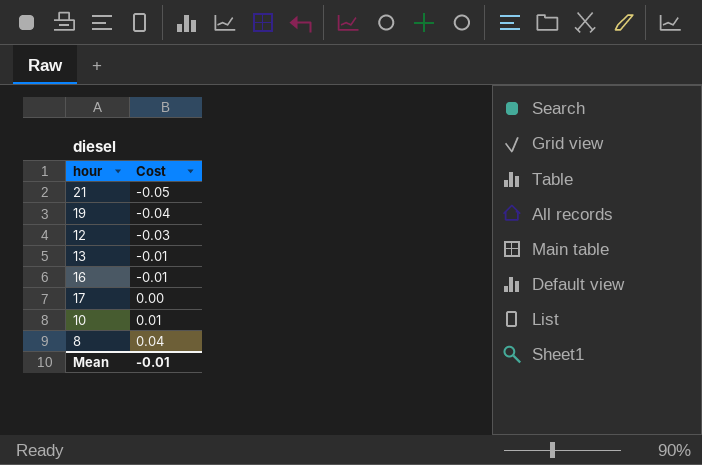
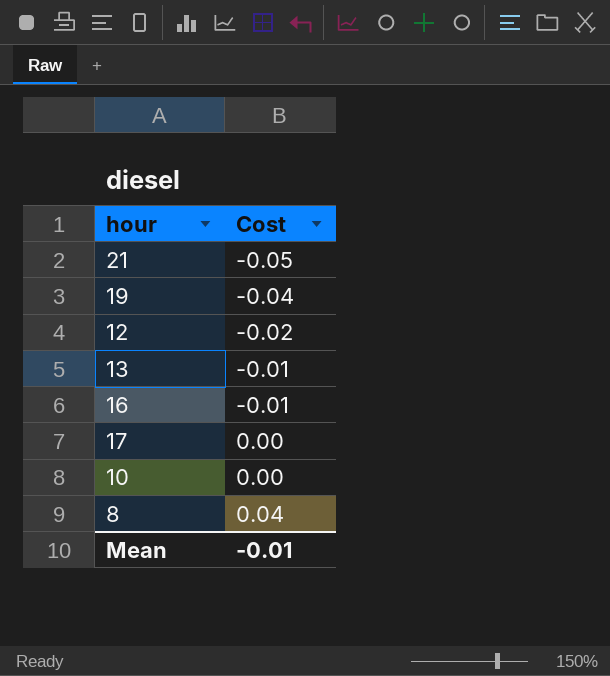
12 | Cost: -0.03 -> -0.02
10 | Cost: 0.01 -> 0.00

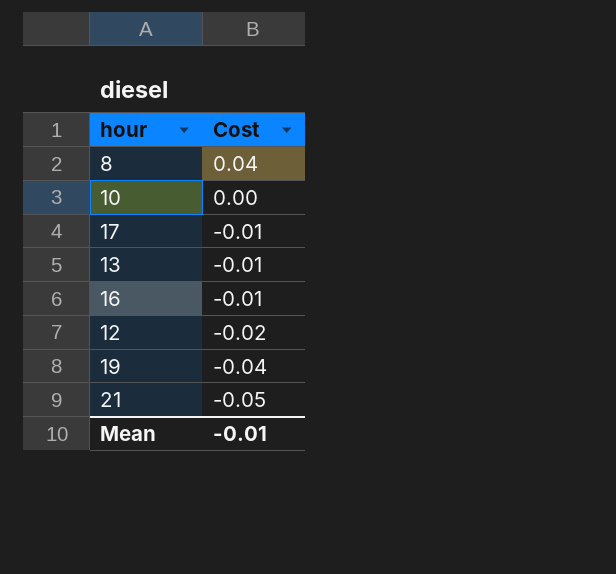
row order: Cost ascending -> Cost descending
17 | Cost: 0.00 -> -0.01

